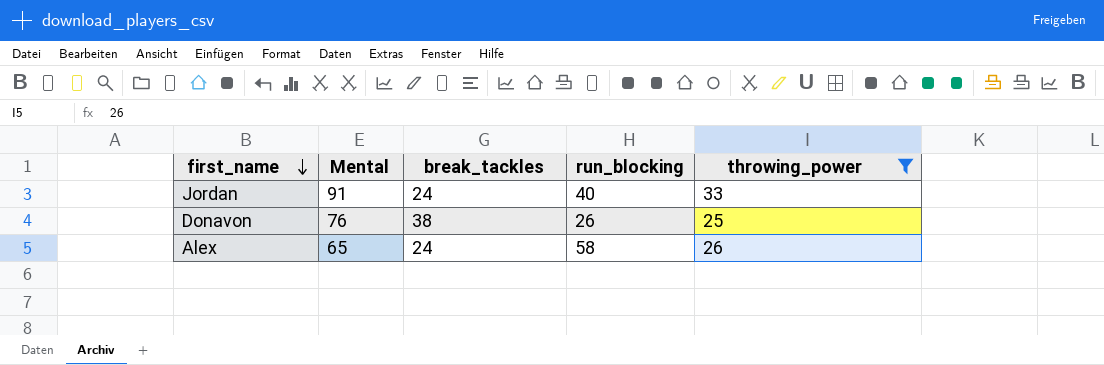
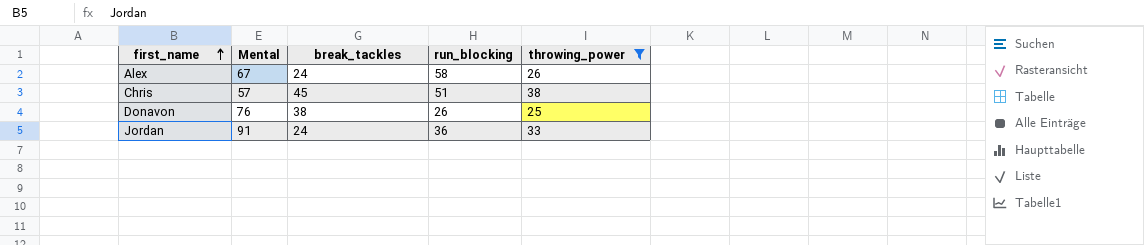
row order: first_name descending -> first_name ascending
Alex | Mental: 65 -> 67
row Chris: none -> 57 | 45 | 51 | 38
Jordan | run_blocking: 40 -> 36

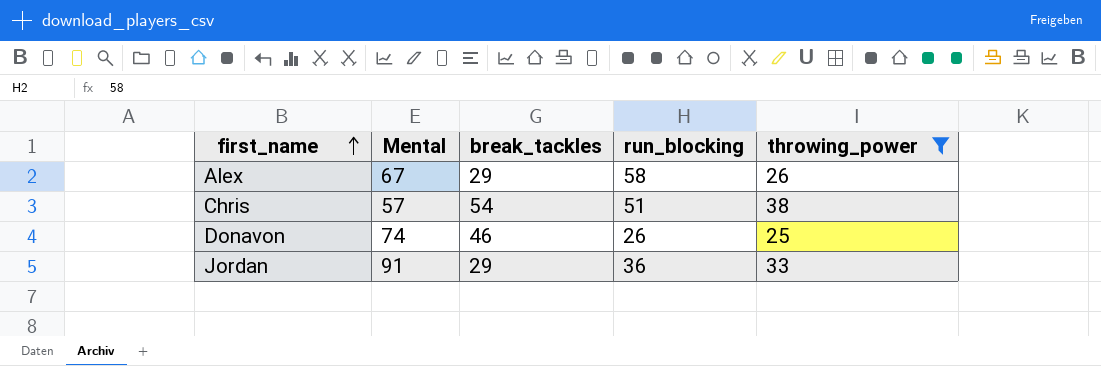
Alex | break_tackles: 24 -> 29
Chris | break_tackles: 45 -> 54
Donavon | Mental: 76 -> 74
Donavon | break_tackles: 38 -> 46
Jordan | break_tackles: 24 -> 29

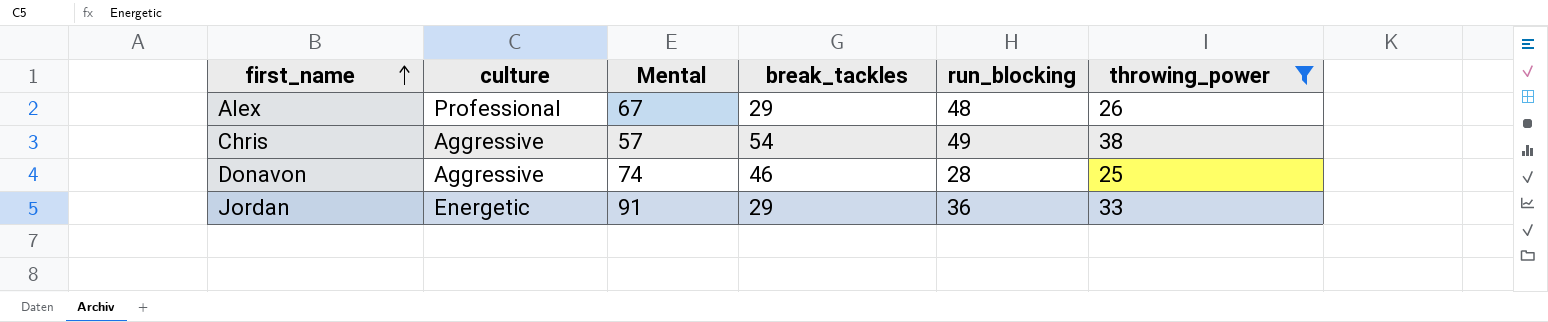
column culture | position: none -> 2
Alex | run_blocking: 58 -> 48
Chris | run_blocking: 51 -> 49
Donavon | run_blocking: 26 -> 28

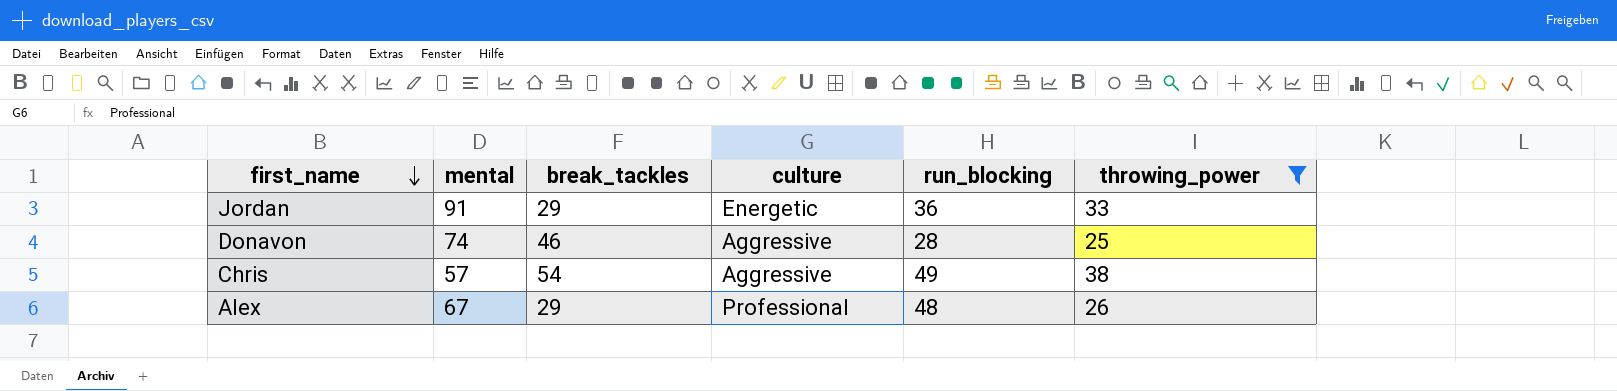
row order: first_name ascending -> first_name descending
column name: Mental -> mental
column culture | position: 2 -> 4

